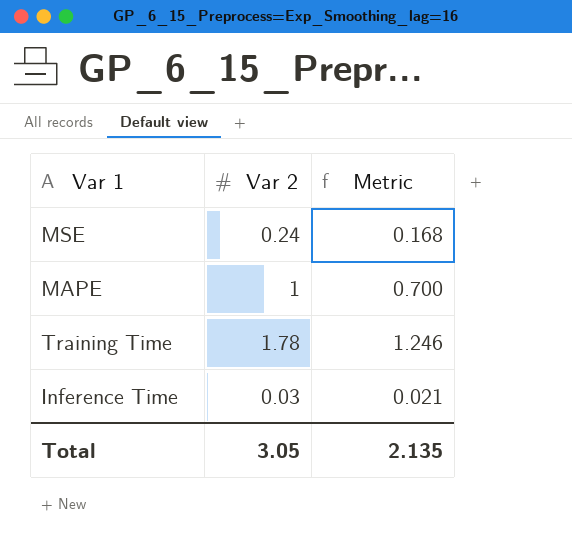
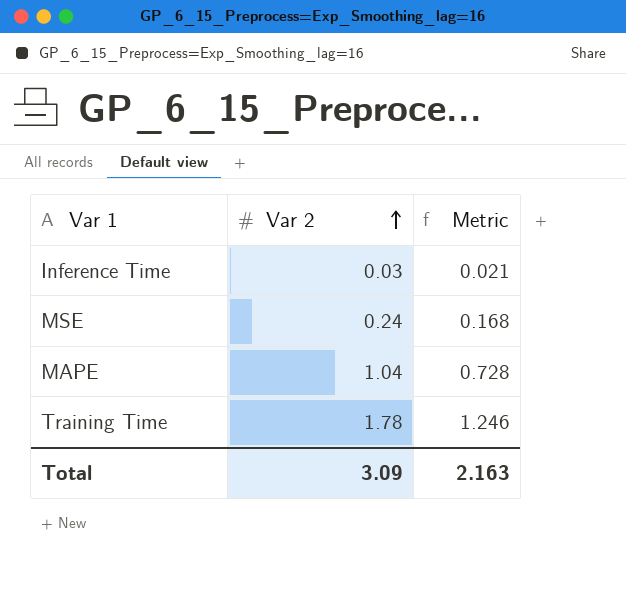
row order: none -> Var 2 ascending
MAPE | Var 2: 1 -> 1.04
MAPE | Metric: 0.700 -> 0.728
Total | Var 2: 3.05 -> 3.09
Total | Metric: 2.135 -> 2.163

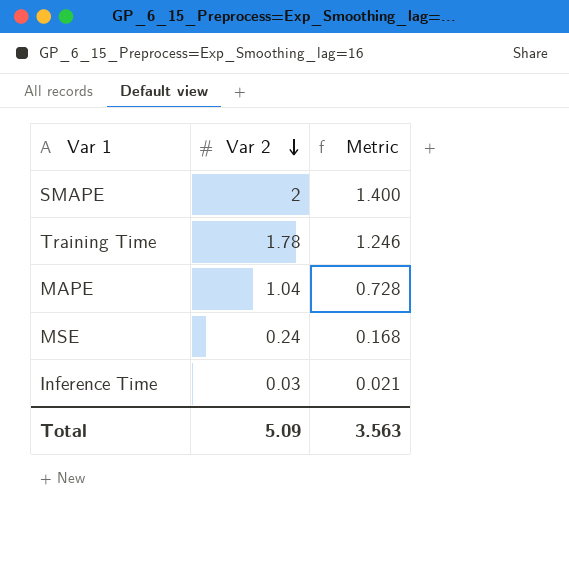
row order: Var 2 ascending -> Var 2 descending
row SMAPE: none -> 2 | 1.400
Total | Var 2: 3.09 -> 5.09
Total | Metric: 2.163 -> 3.563

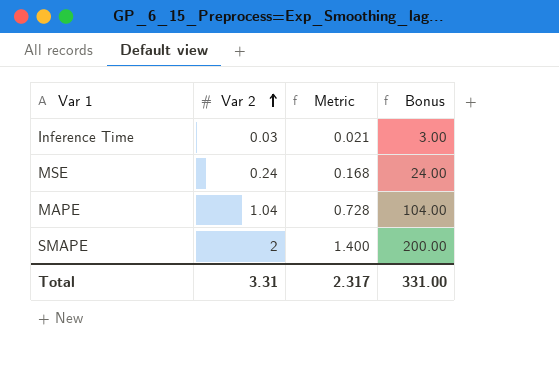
row order: Var 2 descending -> Var 2 ascending
column Bonus | formula: none -> [Var 2] * 100
row Training Time: 1.78 | 1.246 -> none
Total | Var 2: 5.09 -> 3.31
Total | Metric: 3.563 -> 2.317

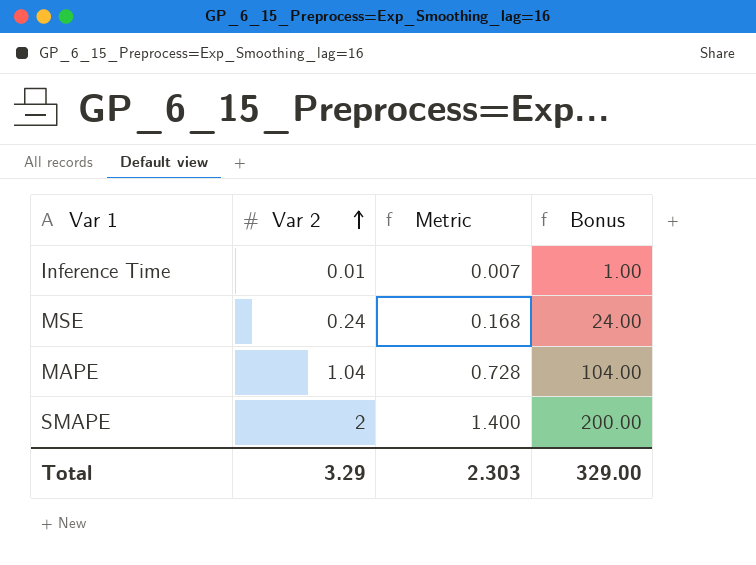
Inference Time | Var 2: 0.03 -> 0.01
Inference Time | Metric: 0.021 -> 0.007
Inference Time | Bonus: 3.00 -> 1.00
Total | Var 2: 3.31 -> 3.29
Total | Metric: 2.317 -> 2.303
Total | Bonus: 331.00 -> 329.00

